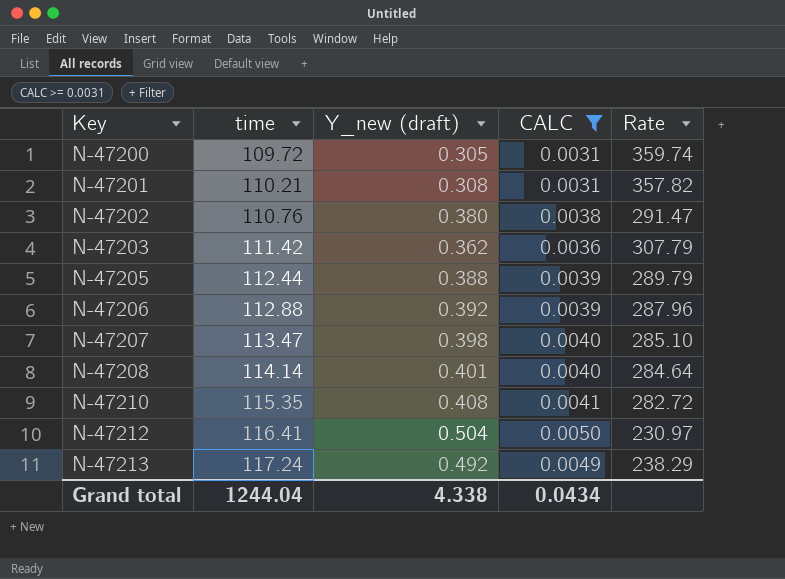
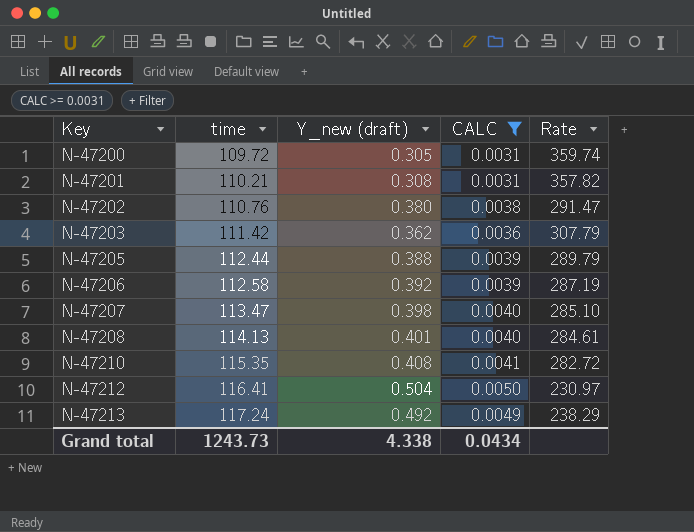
N-47206 | time: 112.88 -> 112.58
N-47206 | Rate: 287.96 -> 287.19
N-47208 | time: 114.14 -> 114.13
N-47208 | Rate: 284.64 -> 284.61
Grand total | time: 1244.04 -> 1243.73

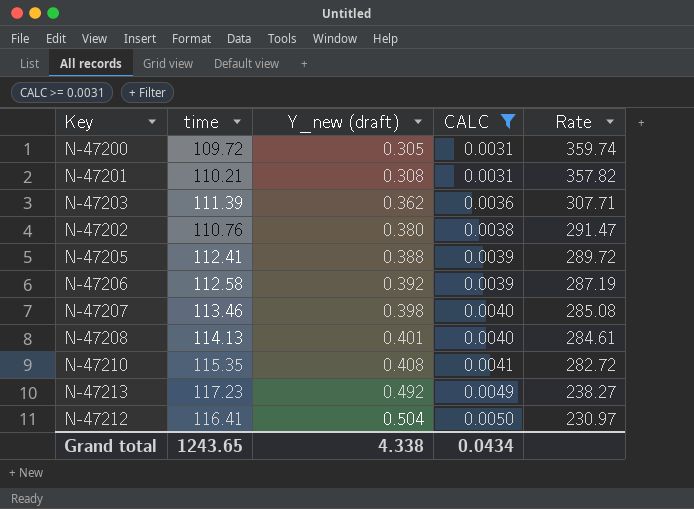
row order: Key ascending -> Y_new (draft) ascending
N-47203 | time: 111.42 -> 111.39
N-47203 | Rate: 307.79 -> 307.71
N-47205 | time: 112.44 -> 112.41
N-47205 | Rate: 289.79 -> 289.72
N-47207 | time: 113.47 -> 113.46
N-47207 | Rate: 285.10 -> 285.08
N-47213 | time: 117.24 -> 117.23
N-47213 | Rate: 238.29 -> 238.27
Grand total | time: 1243.73 -> 1243.65

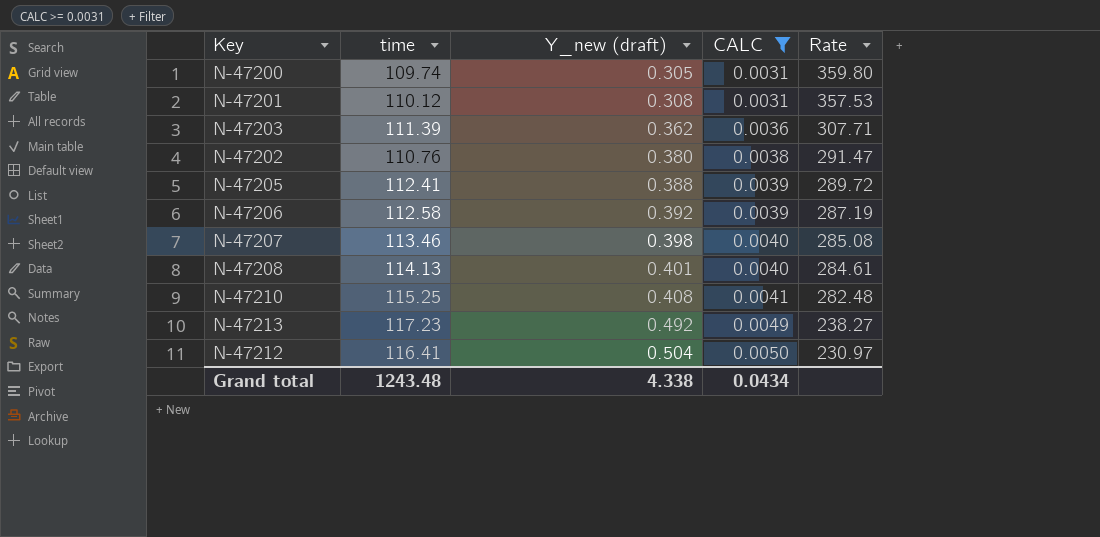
N-47200 | time: 109.72 -> 109.74
N-47200 | Rate: 359.74 -> 359.80
N-47201 | time: 110.21 -> 110.12
N-47201 | Rate: 357.82 -> 357.53
N-47210 | time: 115.35 -> 115.25
N-47210 | Rate: 282.72 -> 282.48
Grand total | time: 1243.65 -> 1243.48

